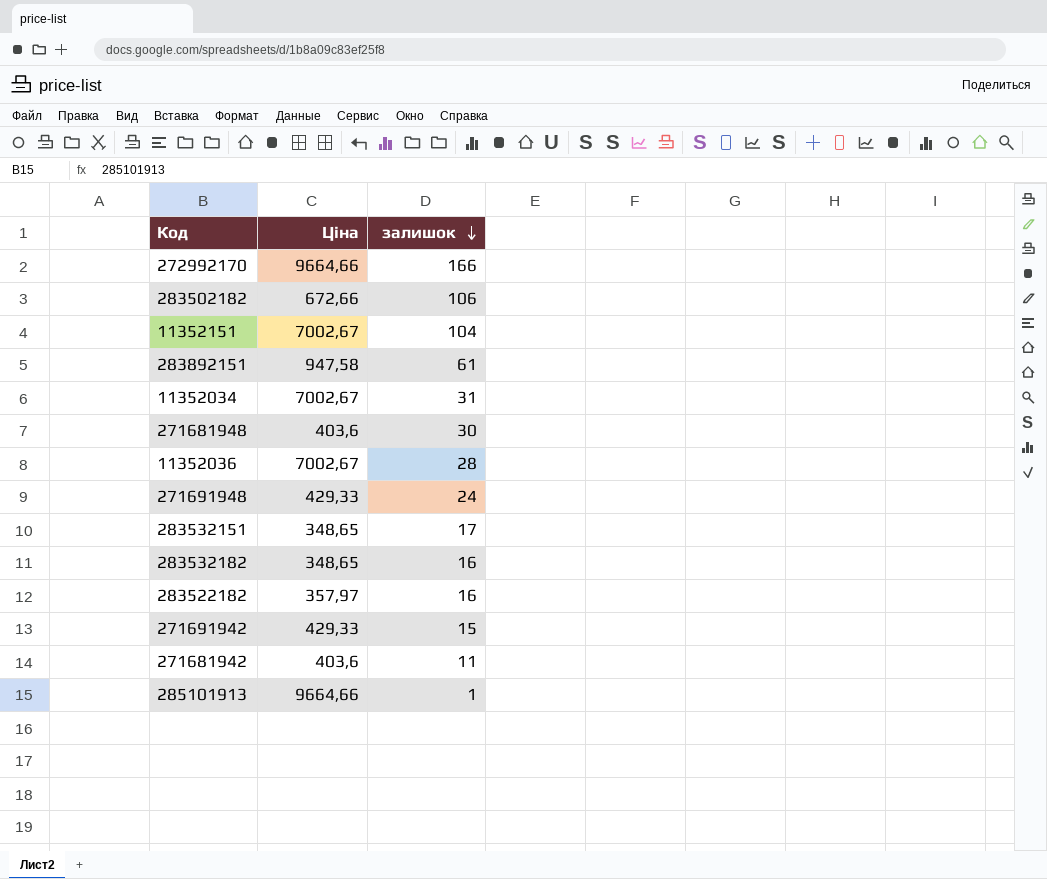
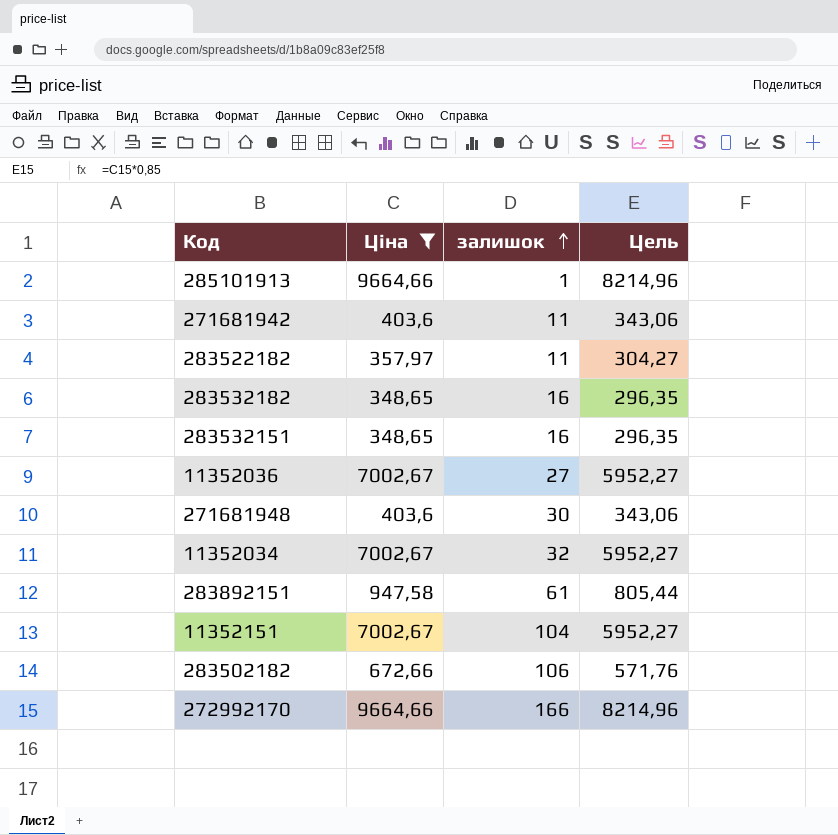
filter: none -> Ціна != 429,33
row order: залишок descending -> залишок ascending
column Цель | formula: none -> [Ціна] * 0,85
283522182 | залишок: 16 -> 11
283532151 | залишок: 17 -> 16
11352036 | залишок: 28 -> 27
11352034 | залишок: 31 -> 32

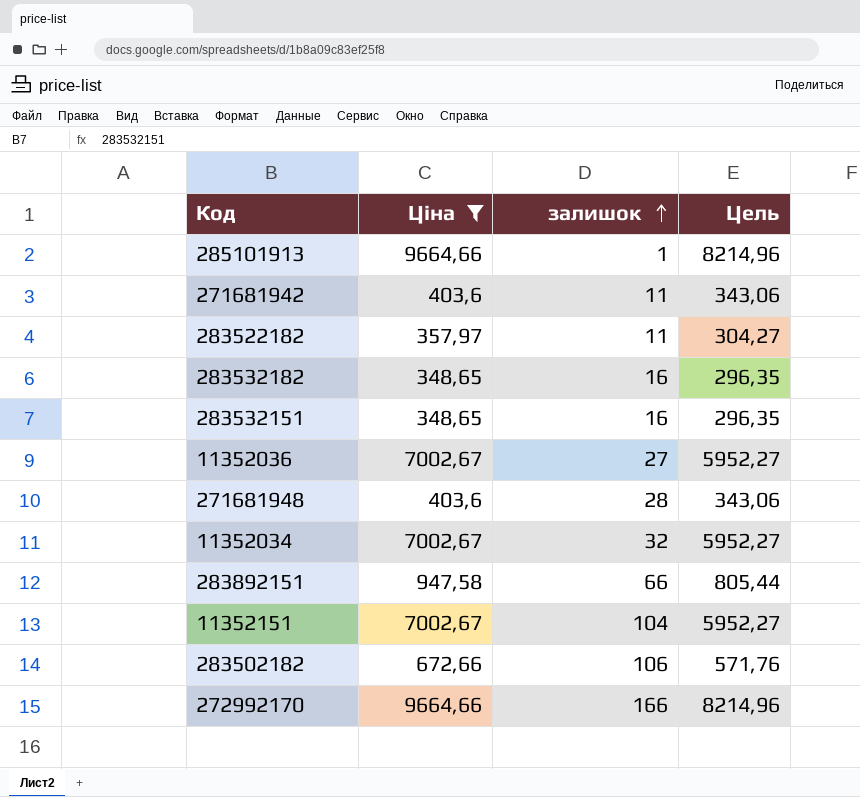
271681948 | залишок: 30 -> 28
283892151 | залишок: 61 -> 66

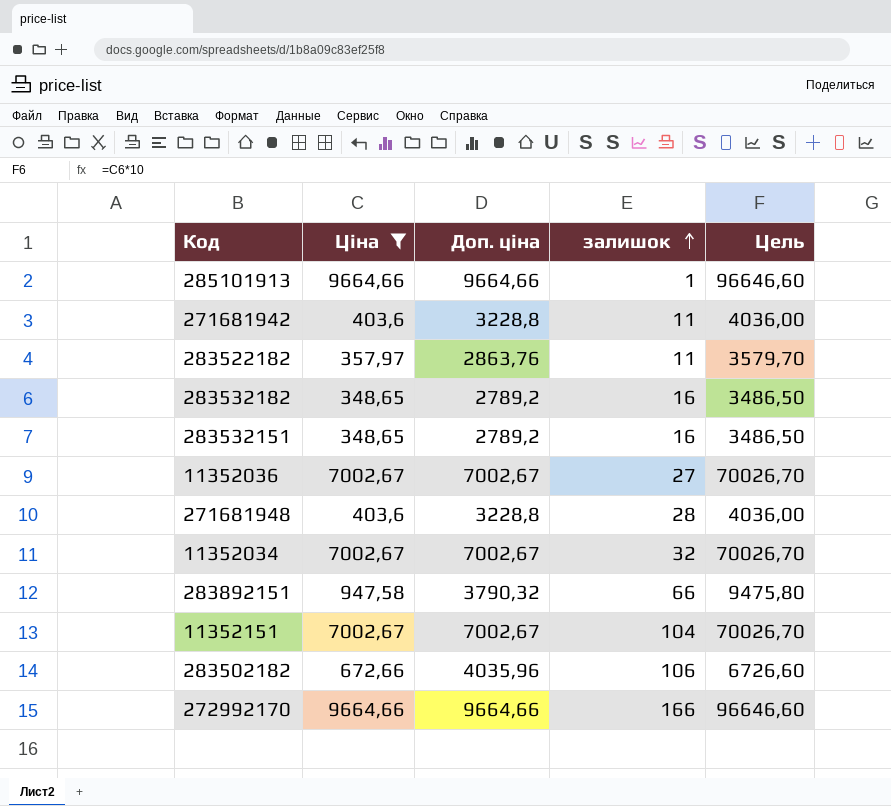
column Доп. ціна | position: none -> 3
column Цель | formula: [Ціна] * 0,85 -> [Ціна] * 10

